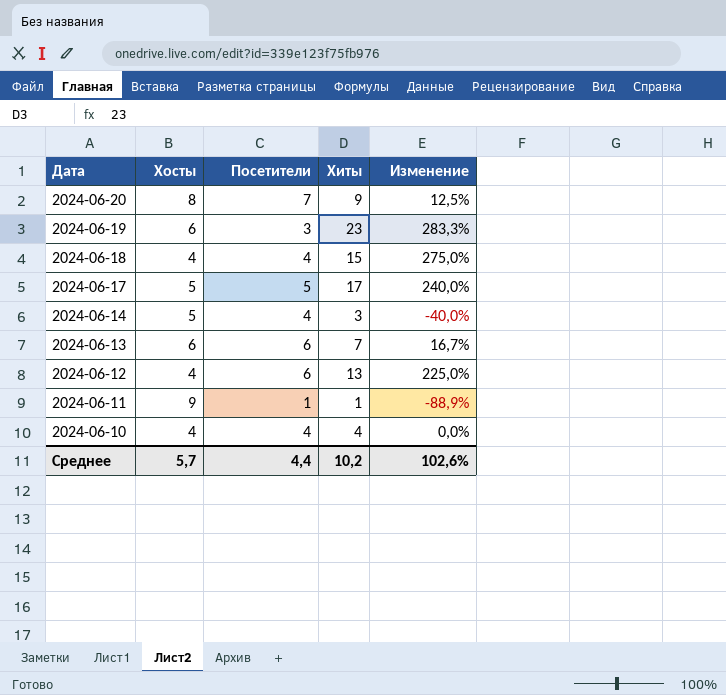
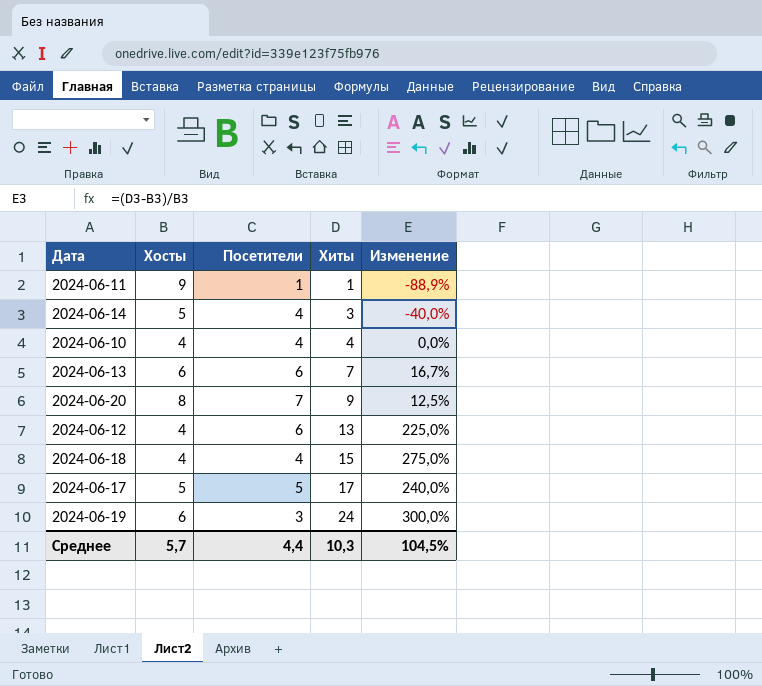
row order: Дата descending -> Хиты ascending
2024-06-19 | Хиты: 23 -> 24
2024-06-19 | Изменение: 283,3% -> 300,0%
Среднее | Хиты: 10,2 -> 10,3
Среднее | Изменение: 102,6% -> 104,5%

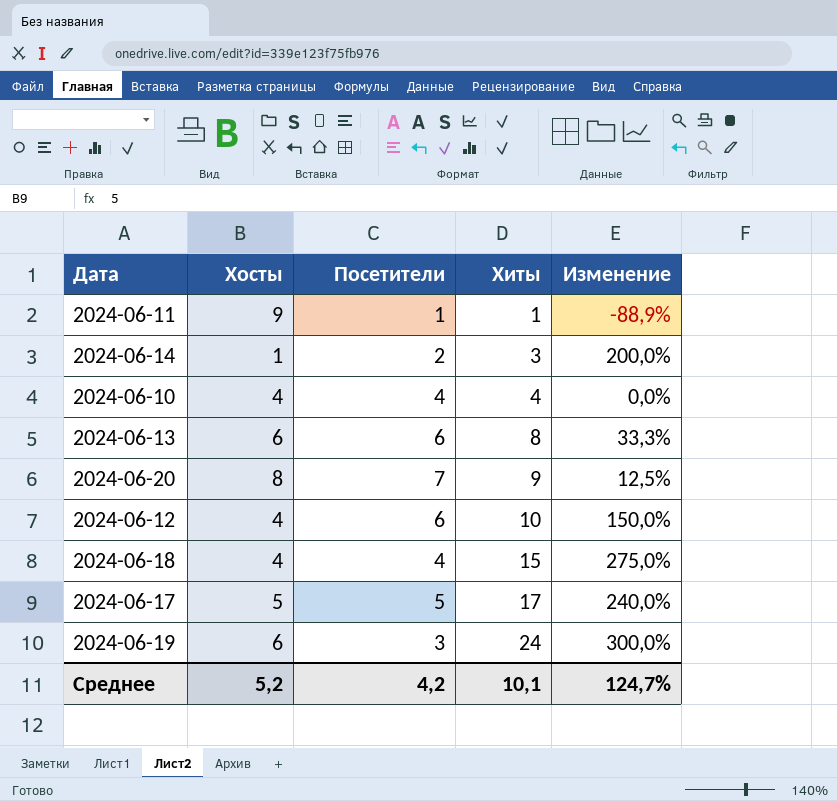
2024-06-14 | Хосты: 5 -> 1
2024-06-14 | Посетители: 4 -> 2
2024-06-14 | Изменение: -40,0% -> 200,0%
2024-06-13 | Хиты: 7 -> 8
2024-06-13 | Изменение: 16,7% -> 33,3%
2024-06-12 | Хиты: 13 -> 10
2024-06-12 | Изменение: 225,0% -> 150,0%
Среднее | Хосты: 5,7 -> 5,2
Среднее | Посетители: 4,4 -> 4,2
Среднее | Хиты: 10,3 -> 10,1
Среднее | Изменение: 104,5% -> 124,7%

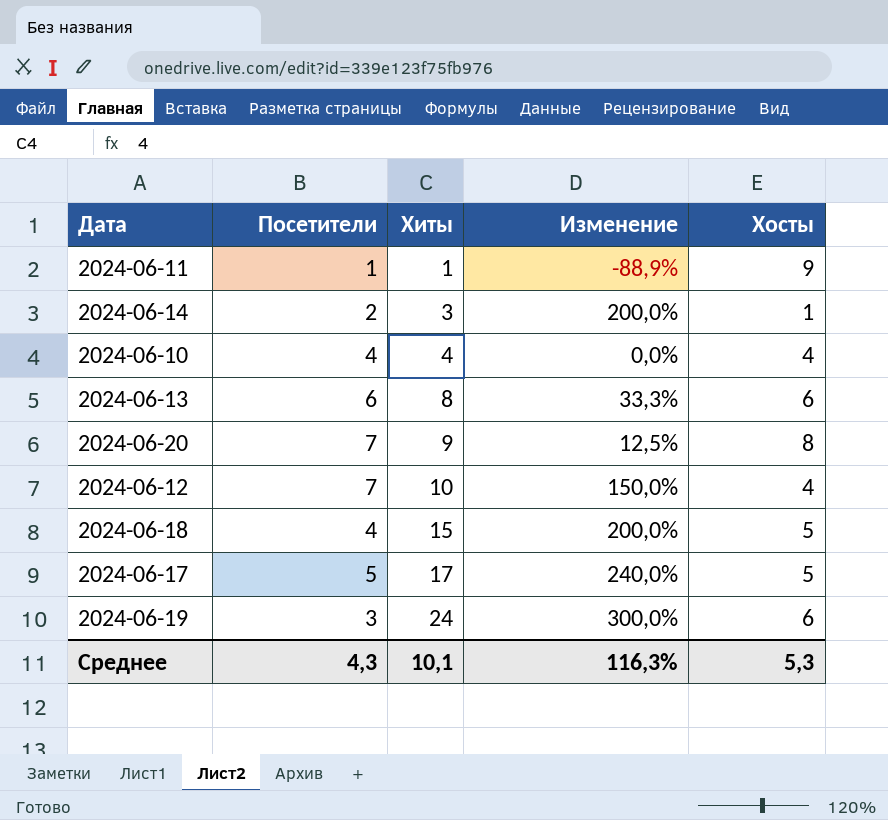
column Хосты | position: 2 -> 5
2024-06-12 | Посетители: 6 -> 7
2024-06-18 | Изменение: 275,0% -> 200,0%
2024-06-18 | Хосты: 4 -> 5
Среднее | Посетители: 4,2 -> 4,3
Среднее | Изменение: 124,7% -> 116,3%
Среднее | Хосты: 5,2 -> 5,3

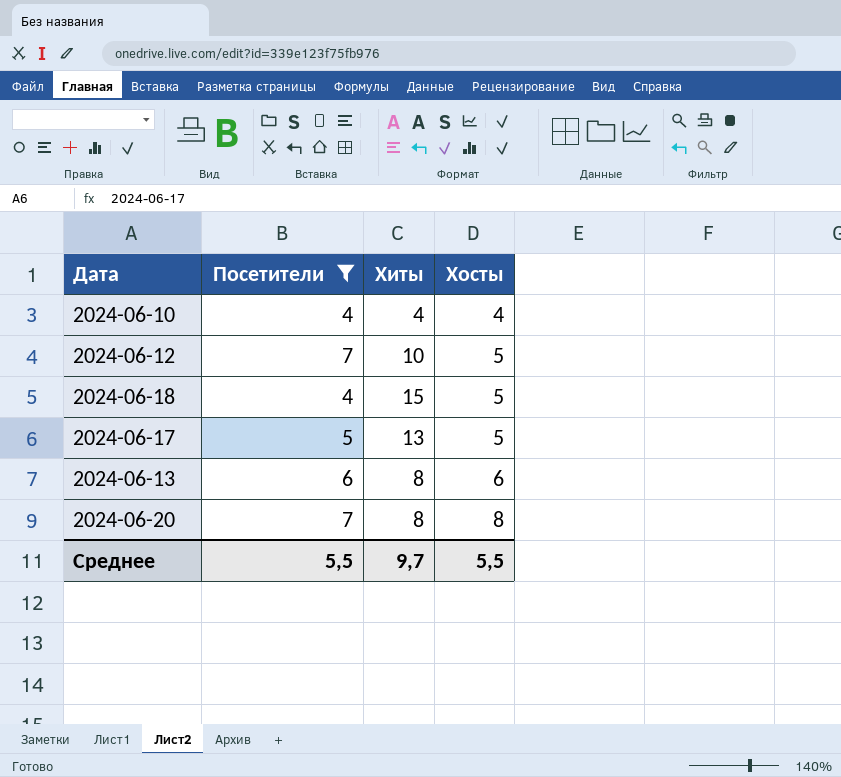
filter: none -> Посетители >= 4
row order: Хиты ascending -> Хосты ascending
column Изменение | formula: ([Хиты] - [Хосты]) / [Хосты] -> none
2024-06-12 | Хосты: 4 -> 5
2024-06-17 | Хиты: 17 -> 13
2024-06-20 | Хиты: 9 -> 8
Среднее | Посетители: 4,3 -> 5,5
Среднее | Хиты: 10,1 -> 9,7
Среднее | Хосты: 5,3 -> 5,5

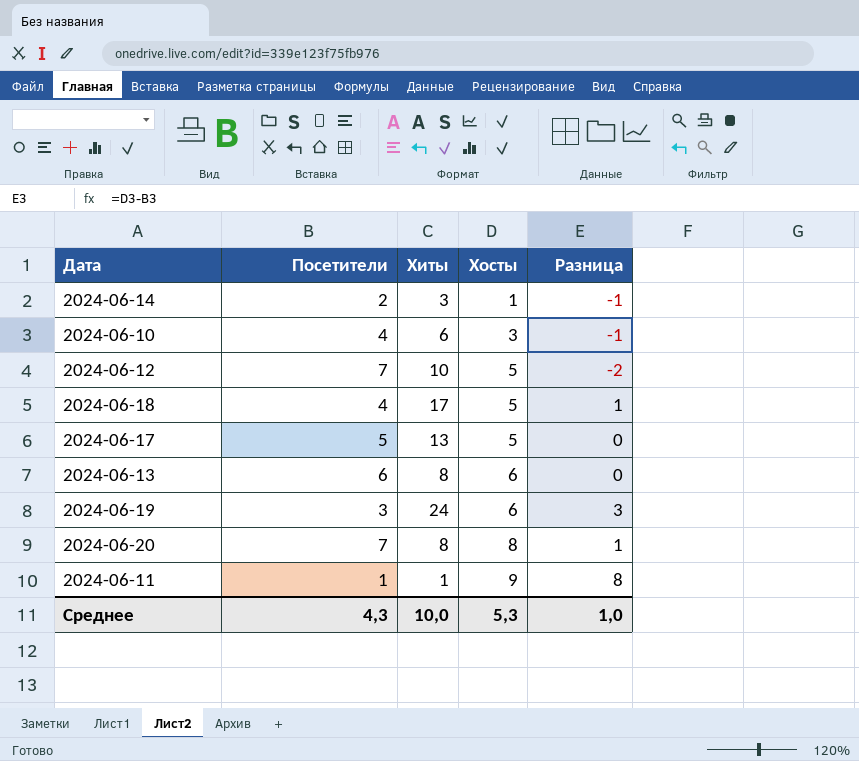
filter: Посетители >= 4 -> none
column Разница | formula: none -> [Хосты] - [Посетители]
2024-06-10 | Хиты: 4 -> 6
2024-06-10 | Хосты: 4 -> 3
2024-06-18 | Хиты: 15 -> 17
Среднее | Посетители: 5,5 -> 4,3
Среднее | Хиты: 9,7 -> 10,0
Среднее | Хосты: 5,5 -> 5,3

